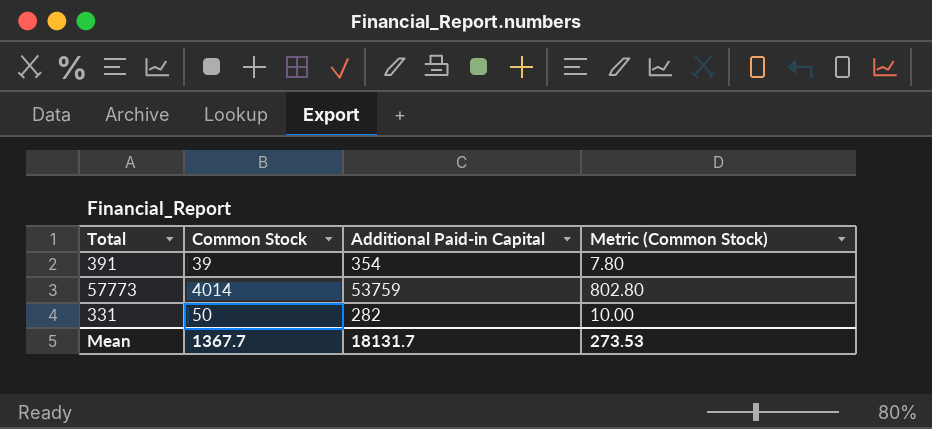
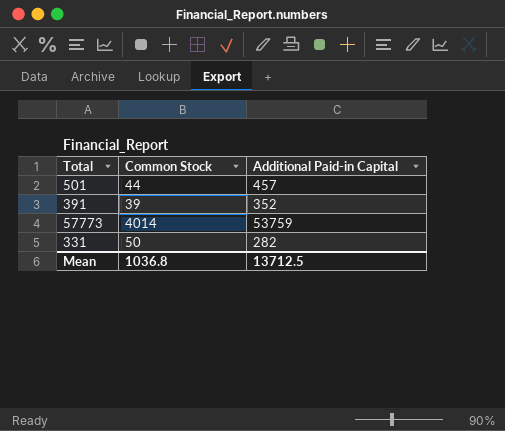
column Metric (Common Stock) | formula: [Common Stock] * 0.2 -> none
row 501: none -> 44 | 457
391 | Additional Paid-in Capital: 354 -> 352
Mean | Common Stock: 1367.7 -> 1036.8
Mean | Additional Paid-in Capital: 18131.7 -> 13712.5

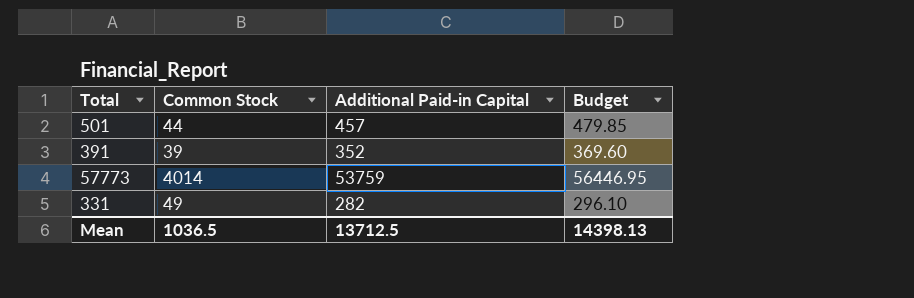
column Budget | formula: none -> [Additional Paid-in Capital] * 1.05
331 | Common Stock: 50 -> 49
Mean | Common Stock: 1036.8 -> 1036.5

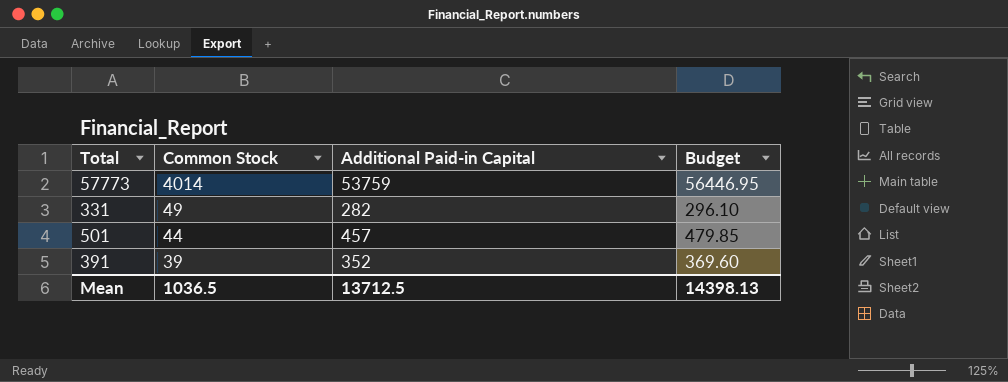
row order: none -> Common Stock descending

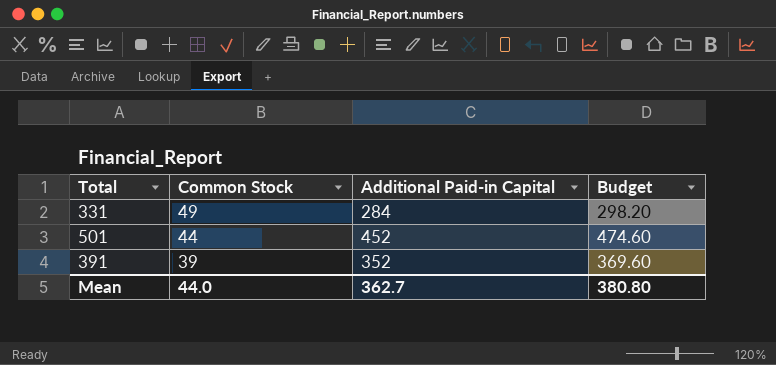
row 57773: 4014 | 53759 | 56446.95 -> none
331 | Additional Paid-in Capital: 282 -> 284
331 | Budget: 296.10 -> 298.20
501 | Additional Paid-in Capital: 457 -> 452
501 | Budget: 479.85 -> 474.60
Mean | Common Stock: 1036.5 -> 44.0
Mean | Additional Paid-in Capital: 13712.5 -> 362.7
Mean | Budget: 14398.13 -> 380.80

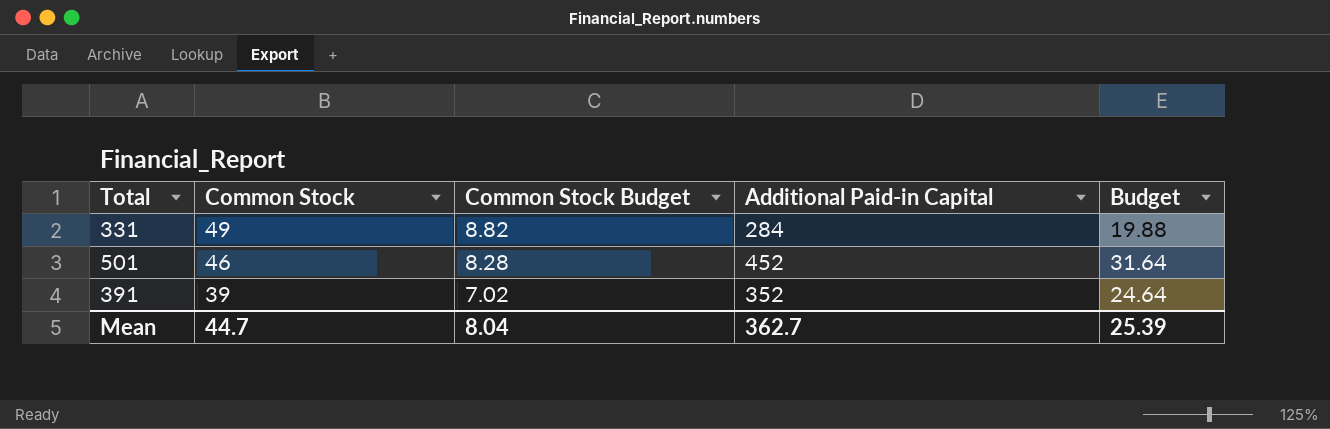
column Common Stock Budget | formula: none -> [Common Stock] * 0.18
column Budget | formula: [Additional Paid-in Capital] * 1.05 -> [Additional Paid-in Capital] * 0.07
501 | Common Stock: 44 -> 46
Mean | Common Stock: 44.0 -> 44.7
Mean | Budget: 380.80 -> 25.39

